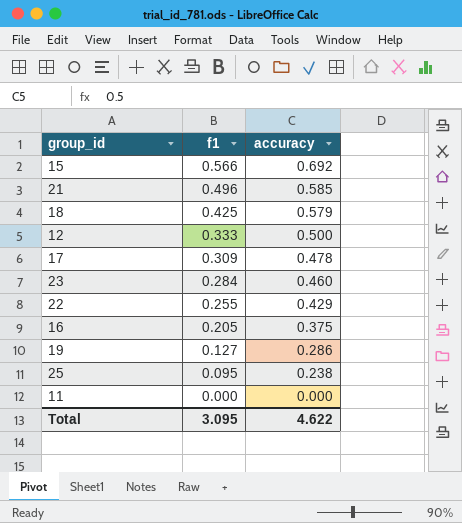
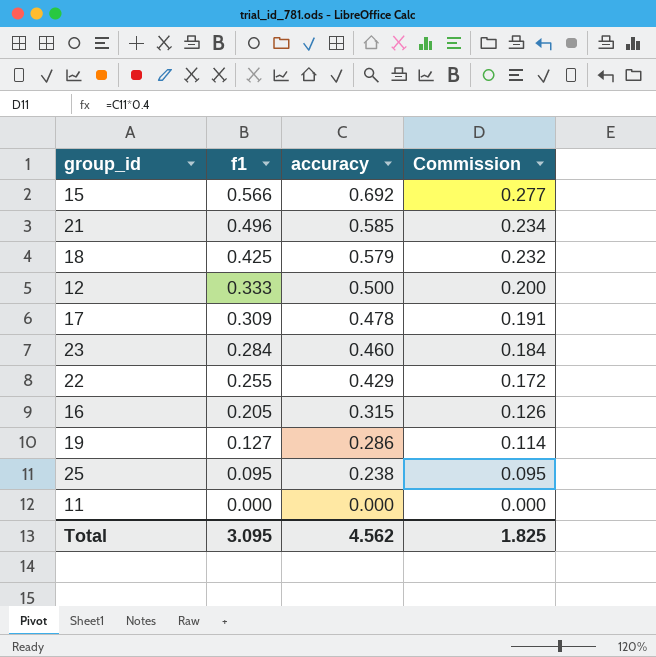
column Commission | formula: none -> [accuracy] * 0.4
16 | accuracy: 0.375 -> 0.315
Total | accuracy: 4.622 -> 4.562

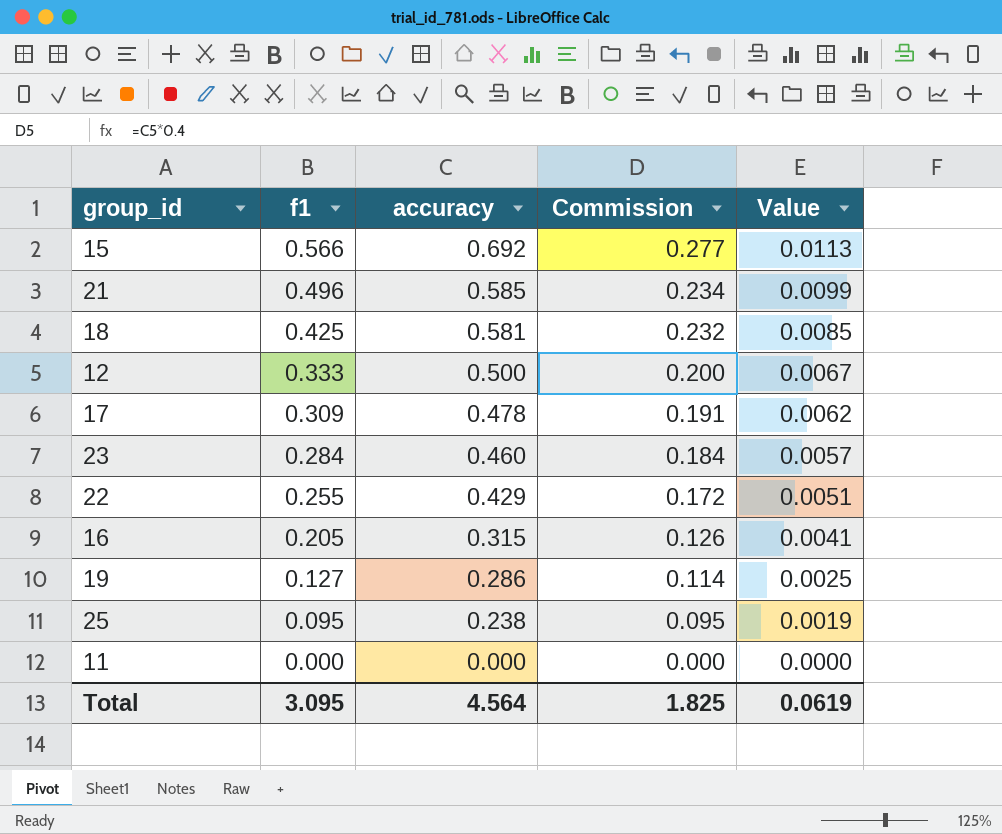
column Value | formula: none -> [f1] * 0.02
18 | accuracy: 0.579 -> 0.581
Total | accuracy: 4.562 -> 4.564

